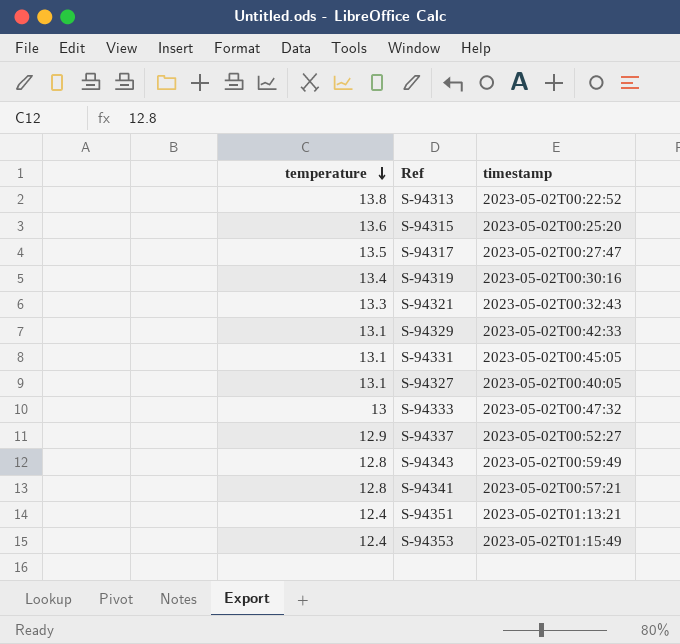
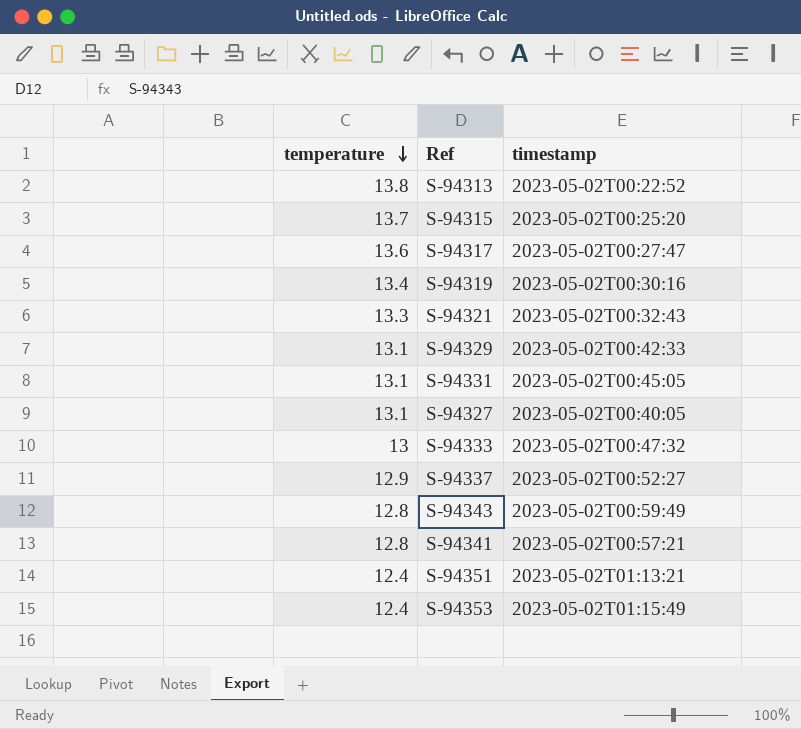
S-94315 | temperature: 13.6 -> 13.7
S-94317 | temperature: 13.5 -> 13.6

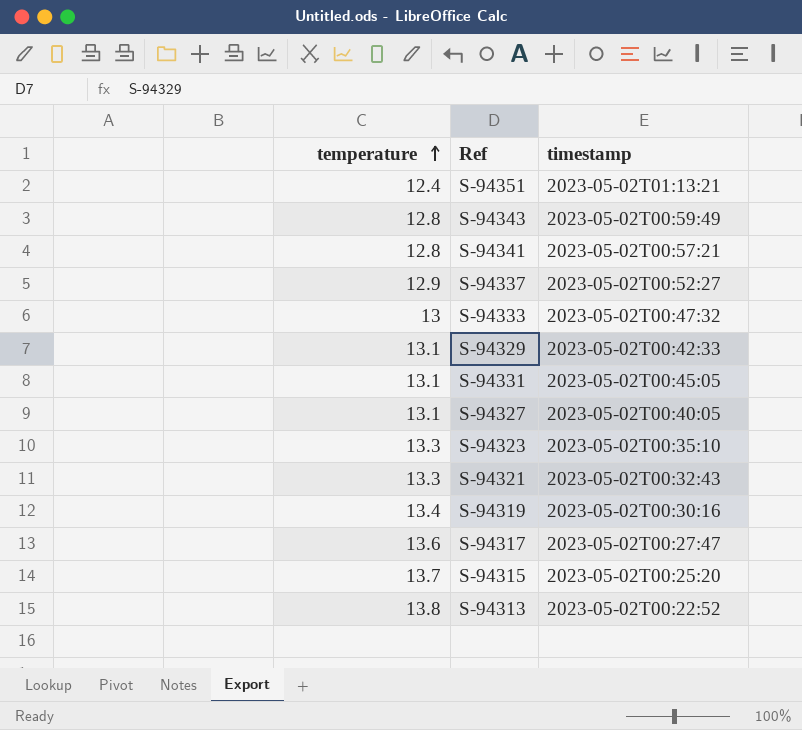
row order: temperature descending -> temperature ascending
row S-94353: 12.4 | 2023-05-02T01:15:49 -> none
row S-94323: none -> 13.3 | 2023-05-02T00:35:10

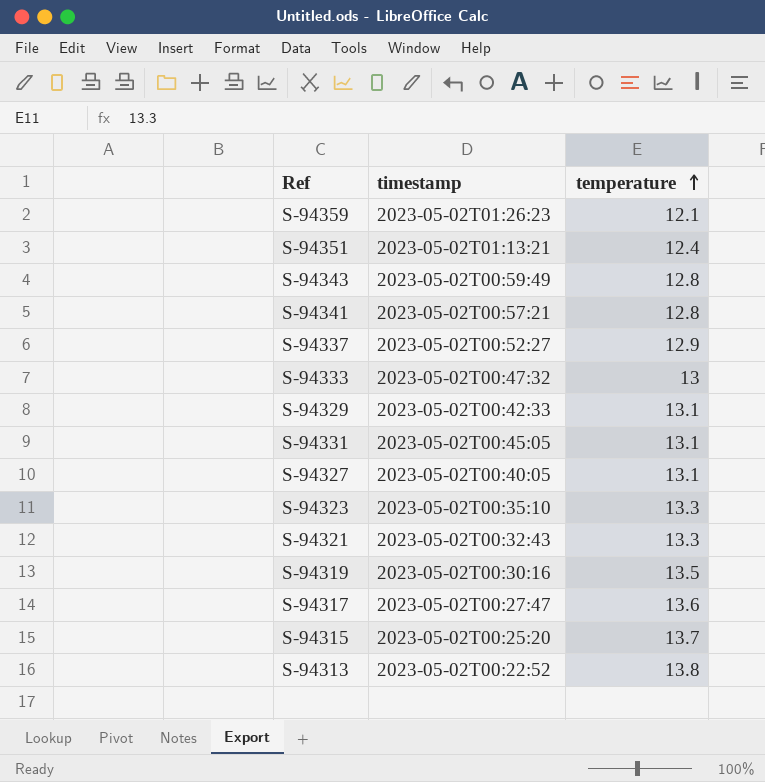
column temperature | position: 1 -> 3
row S-94359: none -> 2023-05-02T01:26:23 | 12.1
S-94319 | temperature: 13.4 -> 13.5

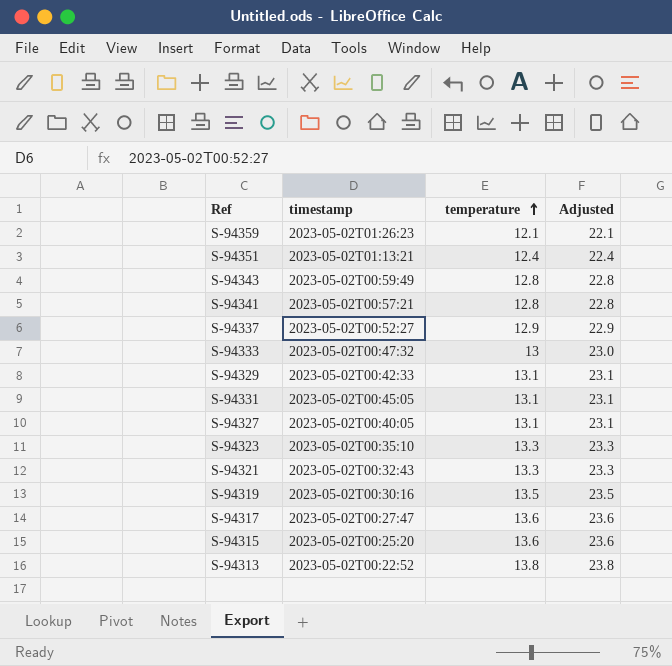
column Adjusted | formula: none -> [temperature] + 10
S-94315 | temperature: 13.7 -> 13.6

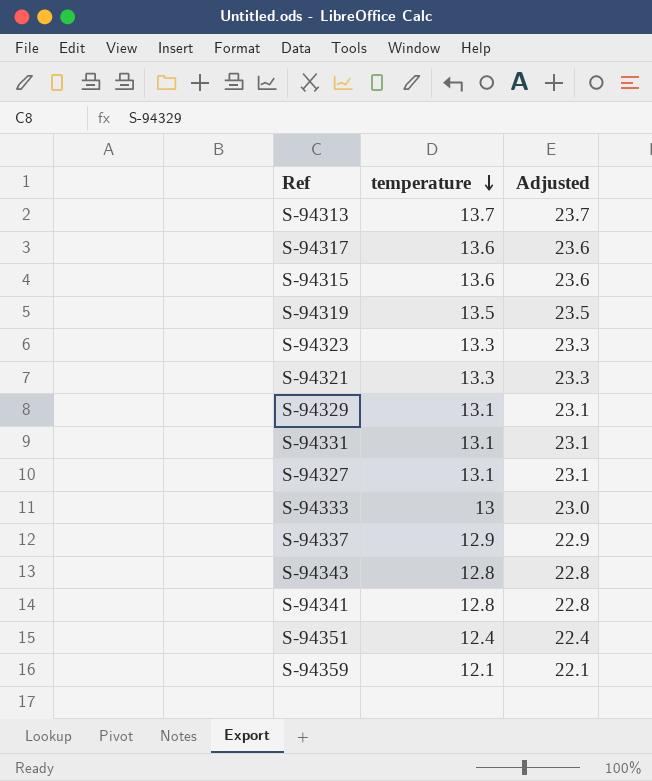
row order: temperature ascending -> temperature descending
column timestamp | position: 2 -> none
S-94313 | temperature: 13.8 -> 13.7
S-94313 | Adjusted: 23.8 -> 23.7

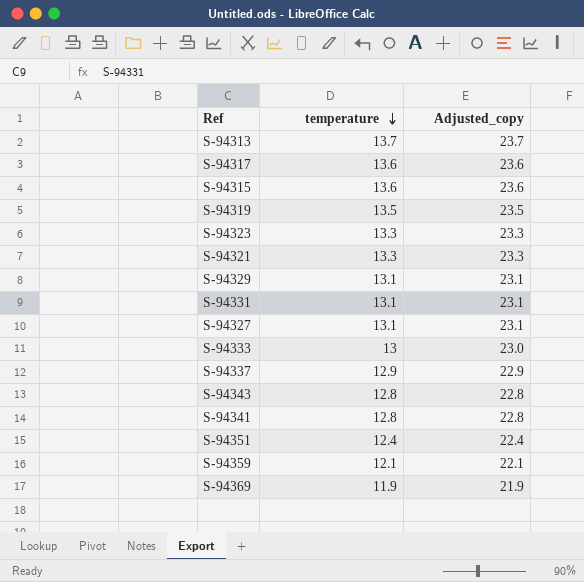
column name: Adjusted -> Adjusted_copy
row S-94369: none -> 11.9 | 21.9

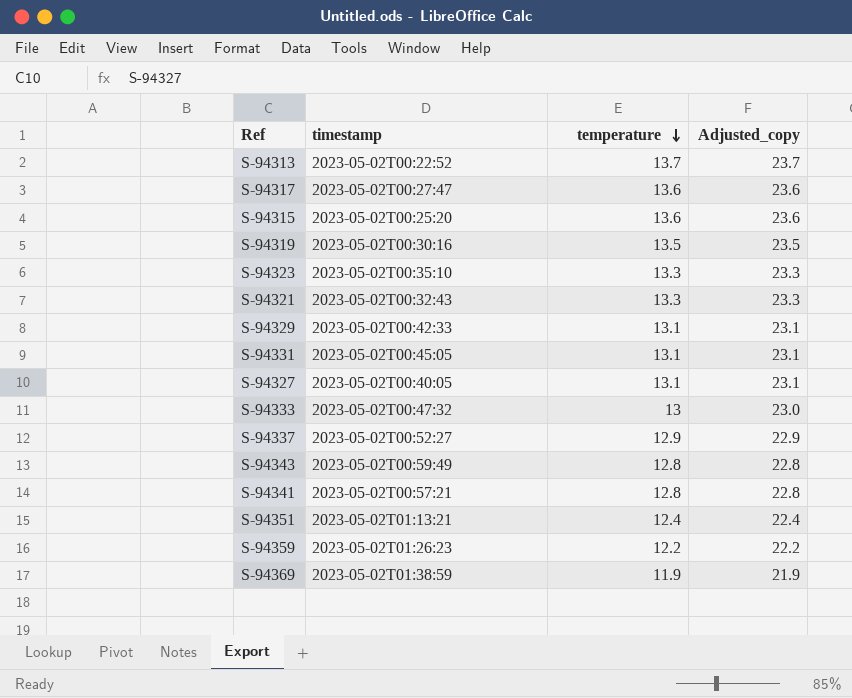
column timestamp | position: none -> 2
S-94359 | temperature: 12.1 -> 12.2
S-94359 | Adjusted_copy: 22.1 -> 22.2

